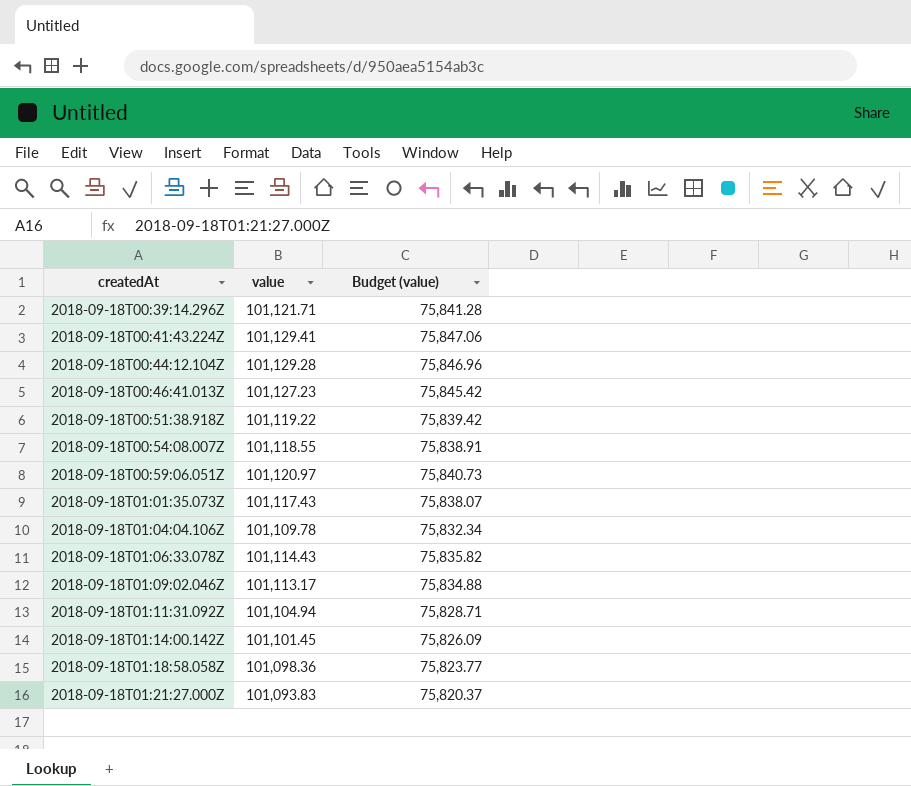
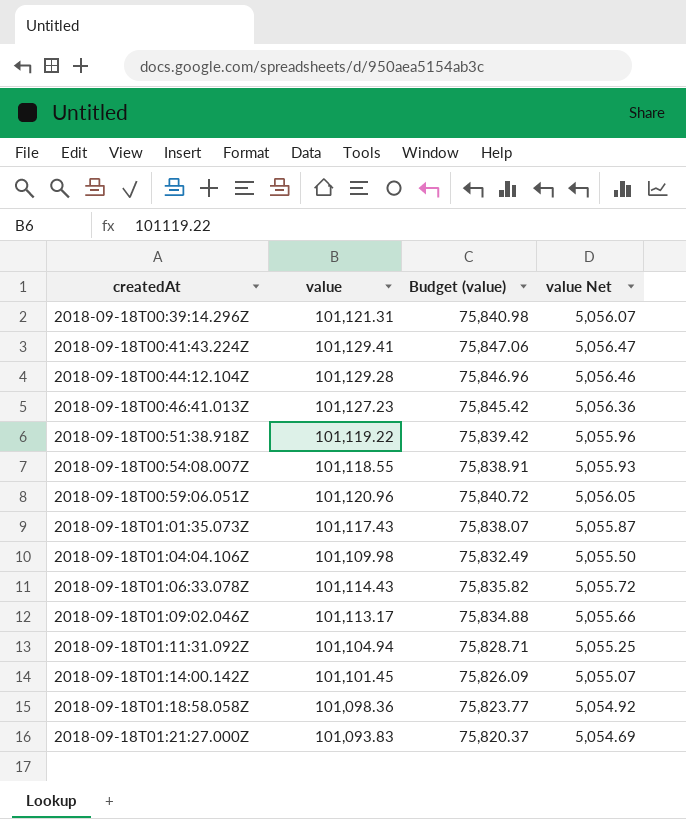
column value Net | formula: none -> [value] * 0.05
2018-09-18T00:39:14.296Z | value: 101,121.71 -> 101,121.31
2018-09-18T00:39:14.296Z | Budget (value): 75,841.28 -> 75,840.98
2018-09-18T00:59:06.051Z | value: 101,120.97 -> 101,120.96
2018-09-18T00:59:06.051Z | Budget (value): 75,840.73 -> 75,840.72
2018-09-18T01:04:04.106Z | value: 101,109.78 -> 101,109.98
2018-09-18T01:04:04.106Z | Budget (value): 75,832.34 -> 75,832.49

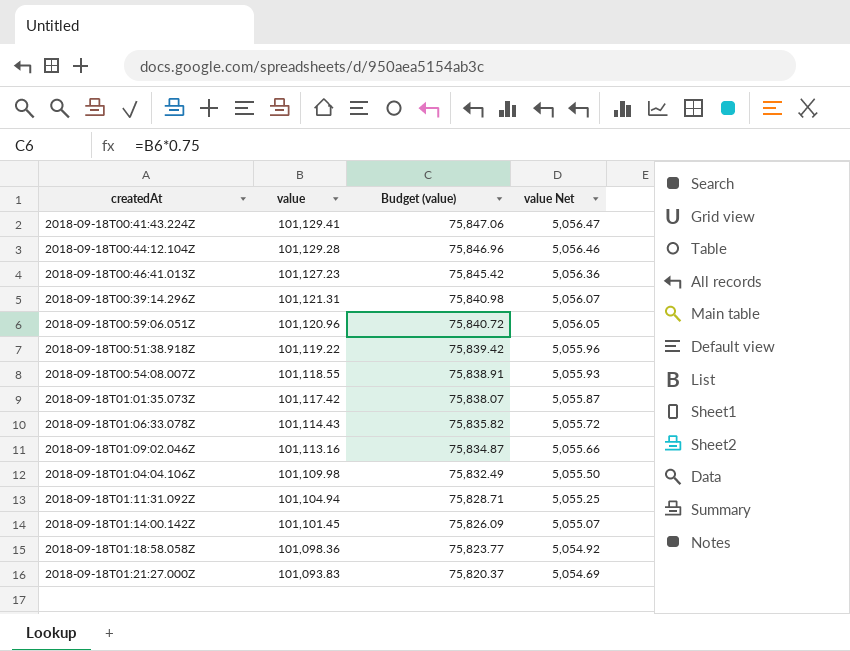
row order: createdAt ascending -> value descending
2018-09-18T01:01:35.073Z | value: 101,117.43 -> 101,117.42
2018-09-18T01:09:02.046Z | value: 101,113.17 -> 101,113.16
2018-09-18T01:09:02.046Z | Budget (value): 75,834.88 -> 75,834.87

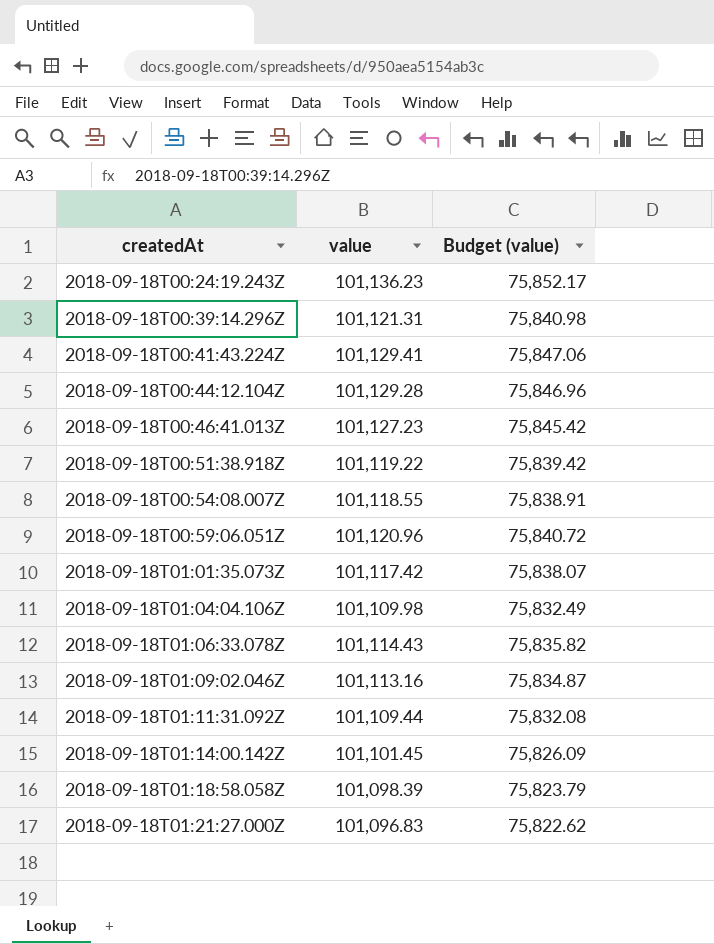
row order: value descending -> createdAt ascending
column value Net | formula: [value] * 0.05 -> none
row 2018-09-18T00:24:19.243Z: none -> 101,136.23 | 75,852.17
2018-09-18T01:11:31.092Z | value: 101,104.94 -> 101,109.44
2018-09-18T01:11:31.092Z | Budget (value): 75,828.71 -> 75,832.08
2018-09-18T01:18:58.058Z | value: 101,098.36 -> 101,098.39
2018-09-18T01:18:58.058Z | Budget (value): 75,823.77 -> 75,823.79
2018-09-18T01:21:27.000Z | value: 101,093.83 -> 101,096.83
2018-09-18T01:21:27.000Z | Budget (value): 75,820.37 -> 75,822.62

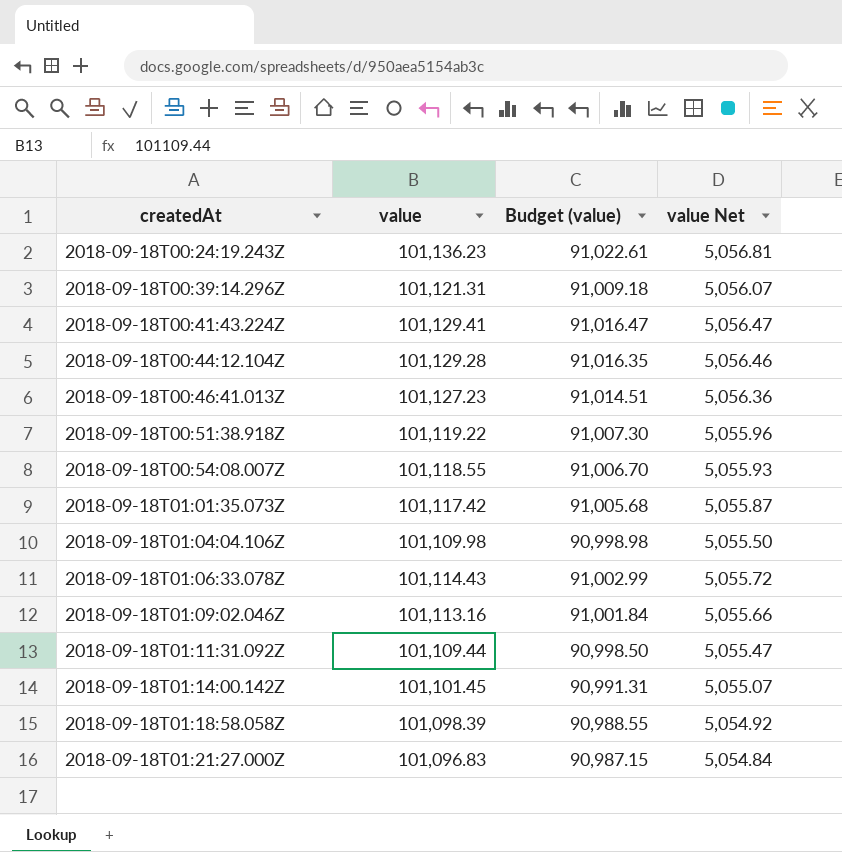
column Budget (value) | formula: [value] * 0.75 -> [value] * 0.9
column value Net | formula: none -> [value] * 0.05
row 2018-09-18T00:59:06.051Z: 101,120.96 | 75,840.72 -> none

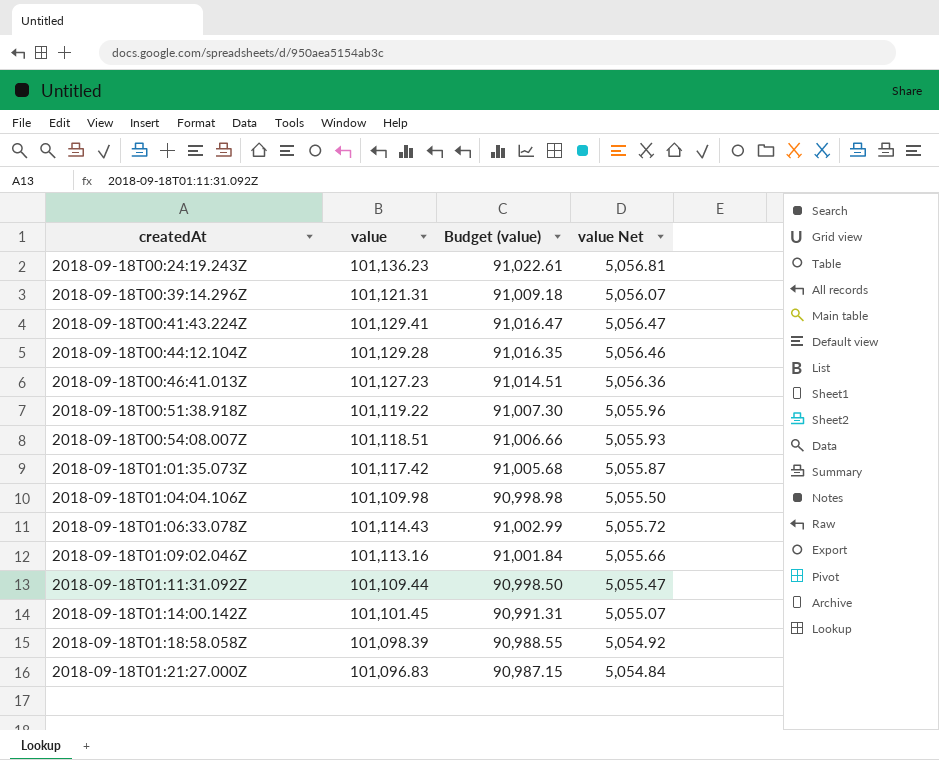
2018-09-18T00:54:08.007Z | value: 101,118.55 -> 101,118.51
2018-09-18T00:54:08.007Z | Budget (value): 91,006.70 -> 91,006.66

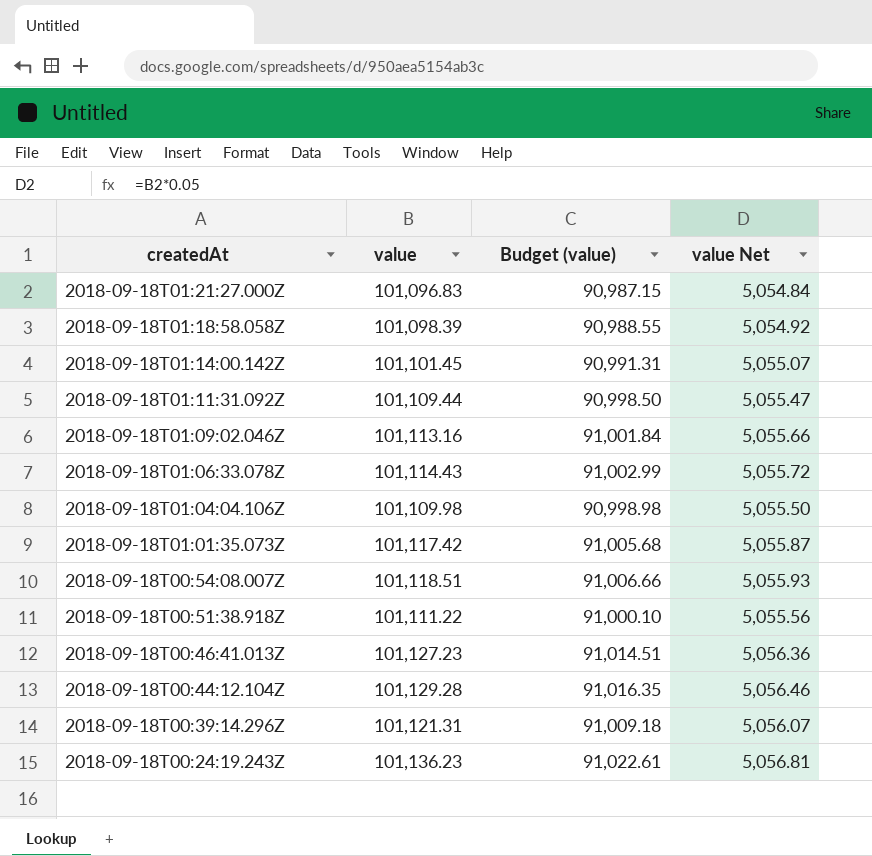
row order: createdAt ascending -> createdAt descending
row 2018-09-18T00:41:43.224Z: 101,129.41 | 91,016.47 | 5,056.47 -> none
2018-09-18T00:51:38.918Z | value: 101,119.22 -> 101,111.22
2018-09-18T00:51:38.918Z | Budget (value): 91,007.30 -> 91,000.10
2018-09-18T00:51:38.918Z | value Net: 5,055.96 -> 5,055.56

